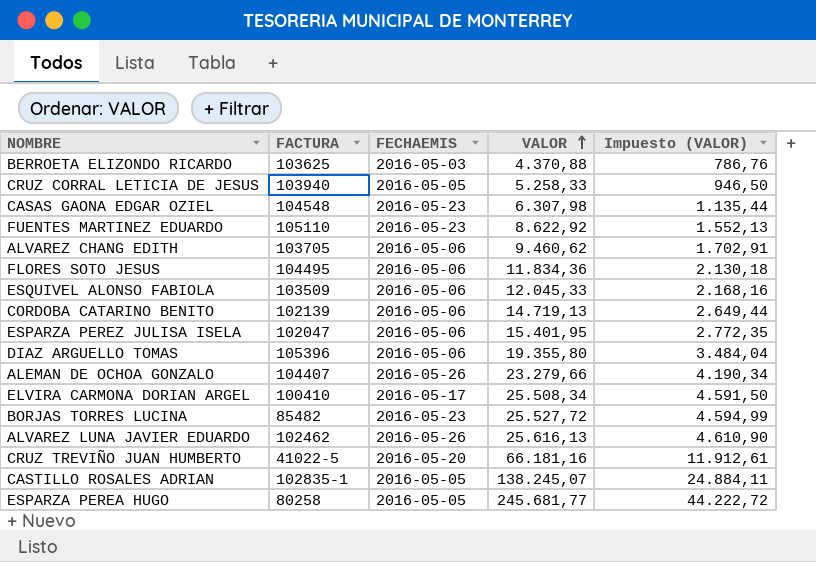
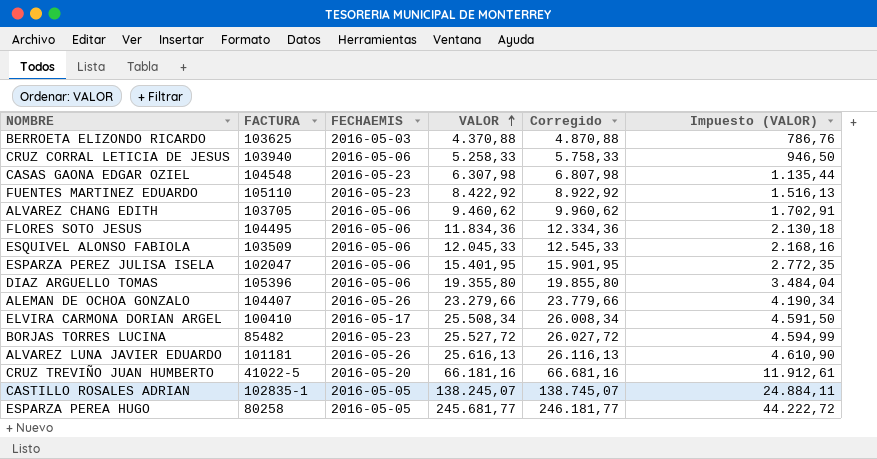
column Corregido | formula: none -> [VALOR] + 500
row CORDOBA CATARINO BENITO: 102139 | 2016-05-06 | 14.719,13 | 2.649,44 -> none
CRUZ CORRAL LETICIA DE JESUS | FECHAEMIS: 2016-05-05 -> 2016-05-06
FUENTES MARTINEZ EDUARDO | VALOR: 8.622,92 -> 8.422,92
FUENTES MARTINEZ EDUARDO | Impuesto (VALOR): 1.552,13 -> 1.516,13
ALVAREZ LUNA JAVIER EDUARDO | FACTURA: 102462 -> 101181

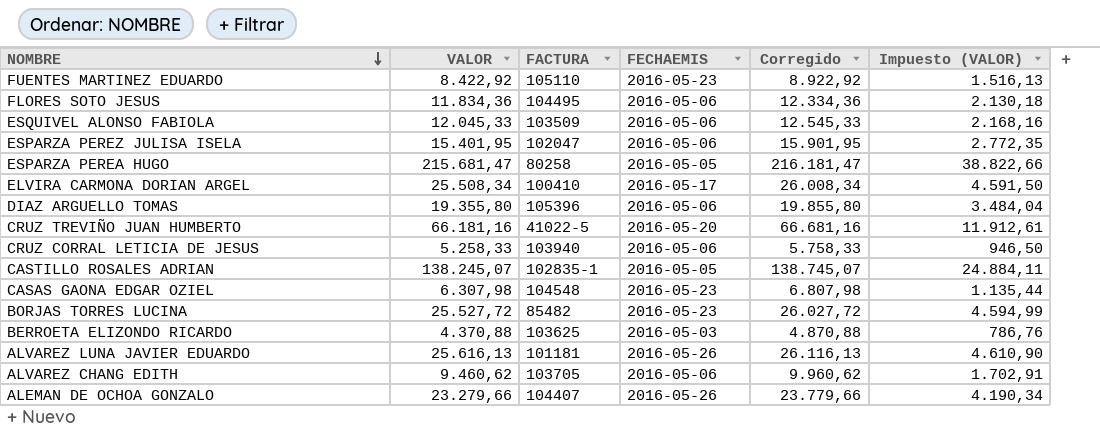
row order: VALOR ascending -> NOMBRE descending
column VALOR | position: 4 -> 2
ESPARZA PEREA HUGO | VALOR: 245.681,77 -> 215.681,47
ESPARZA PEREA HUGO | Corregido: 246.181,77 -> 216.181,47
ESPARZA PEREA HUGO | Impuesto (VALOR): 44.222,72 -> 38.822,66

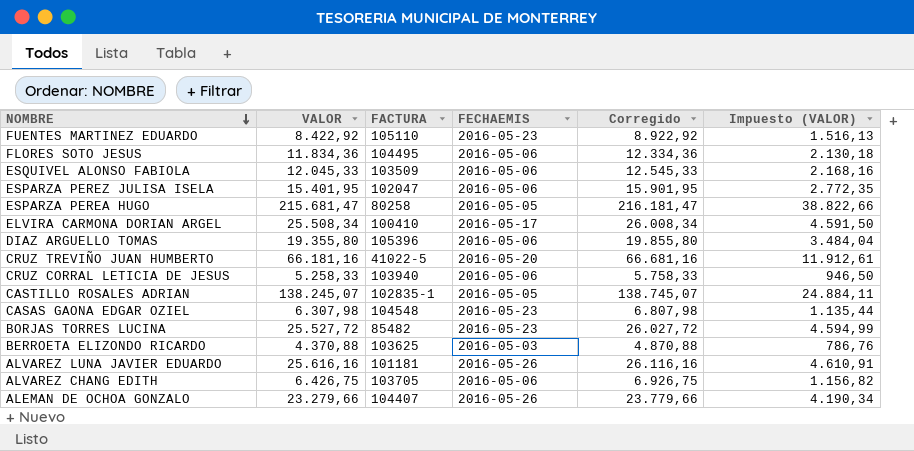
ALVAREZ LUNA JAVIER EDUARDO | VALOR: 25.616,13 -> 25.616,16
ALVAREZ LUNA JAVIER EDUARDO | Corregido: 26.116,13 -> 26.116,16
ALVAREZ LUNA JAVIER EDUARDO | Impuesto (VALOR): 4.610,90 -> 4.610,91
ALVAREZ CHANG EDITH | VALOR: 9.460,62 -> 6.426,75
ALVAREZ CHANG EDITH | Corregido: 9.960,62 -> 6.926,75
ALVAREZ CHANG EDITH | Impuesto (VALOR): 1.702,91 -> 1.156,82

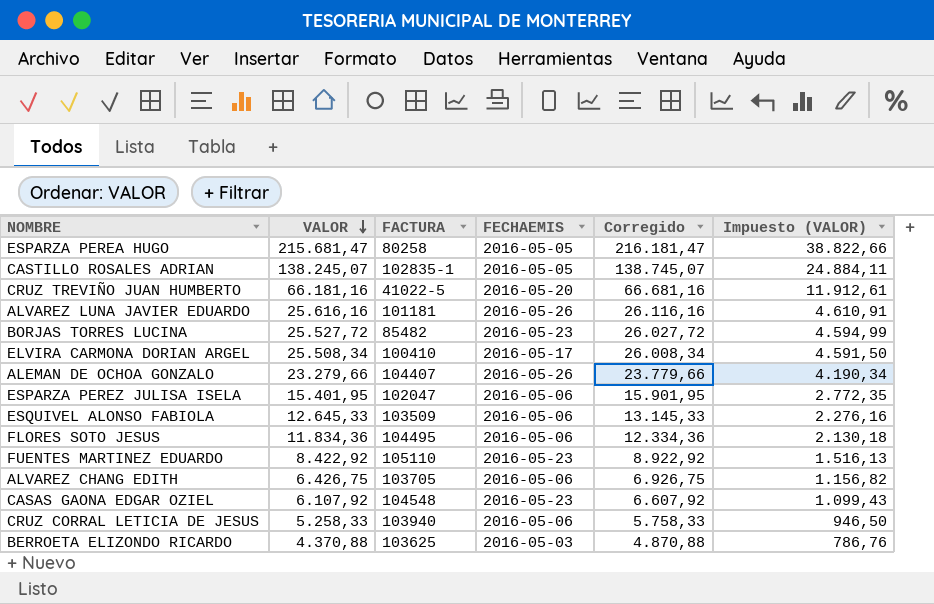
row order: NOMBRE descending -> VALOR descending
row DIAZ ARGUELLO TOMAS: 19.355,80 | 105396 | 2016-05-06 | 19.855,80 | 3.484,04 -> none
ESQUIVEL ALONSO FABIOLA | VALOR: 12.045,33 -> 12.645,33
ESQUIVEL ALONSO FABIOLA | Corregido: 12.545,33 -> 13.145,33
ESQUIVEL ALONSO FABIOLA | Impuesto (VALOR): 2.168,16 -> 2.276,16
CASAS GAONA EDGAR OZIEL | VALOR: 6.307,98 -> 6.107,92
CASAS GAONA EDGAR OZIEL | Corregido: 6.807,98 -> 6.607,92
CASAS GAONA EDGAR OZIEL | Impuesto (VALOR): 1.135,44 -> 1.099,43

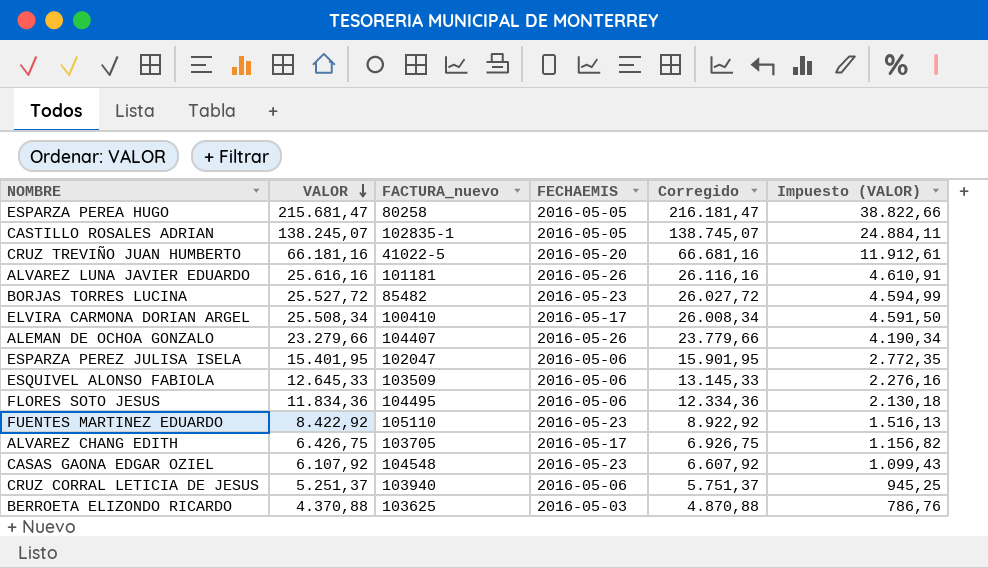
column name: FACTURA -> FACTURA_nuevo
ALVAREZ CHANG EDITH | FECHAEMIS: 2016-05-06 -> 2016-05-17
CRUZ CORRAL LETICIA DE JESUS | VALOR: 5.258,33 -> 5.251,37
CRUZ CORRAL LETICIA DE JESUS | Corregido: 5.758,33 -> 5.751,37
CRUZ CORRAL LETICIA DE JESUS | Impuesto (VALOR): 946,50 -> 945,25

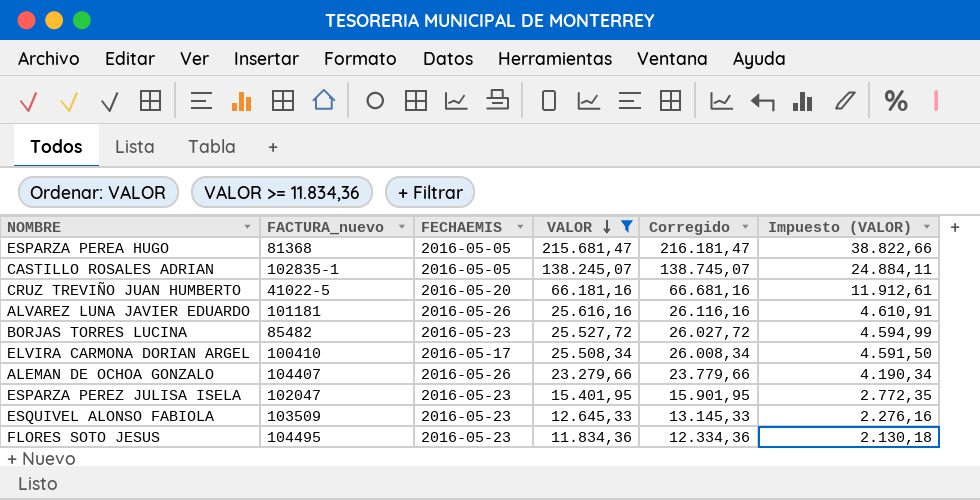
filter: none -> VALOR >= 11.834,36
column VALOR | position: 2 -> 4
ESPARZA PEREA HUGO | FACTURA_nuevo: 80258 -> 81368
ESPARZA PEREZ JULISA ISELA | FECHAEMIS: 2016-05-06 -> 2016-05-23
ESQUIVEL ALONSO FABIOLA | FECHAEMIS: 2016-05-06 -> 2016-05-23
FLORES SOTO JESUS | FECHAEMIS: 2016-05-06 -> 2016-05-23

